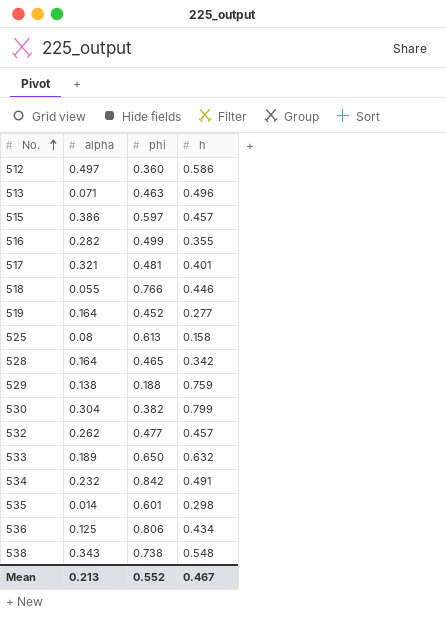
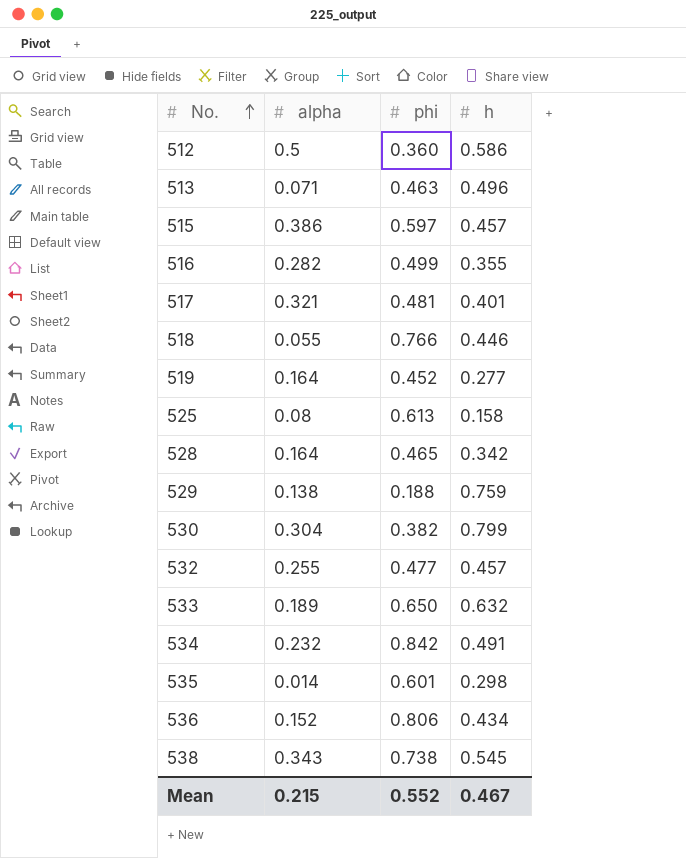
512 | alpha: 0.497 -> 0.5
532 | alpha: 0.262 -> 0.255
536 | alpha: 0.125 -> 0.152
538 | h: 0.548 -> 0.545
Mean | alpha: 0.213 -> 0.215

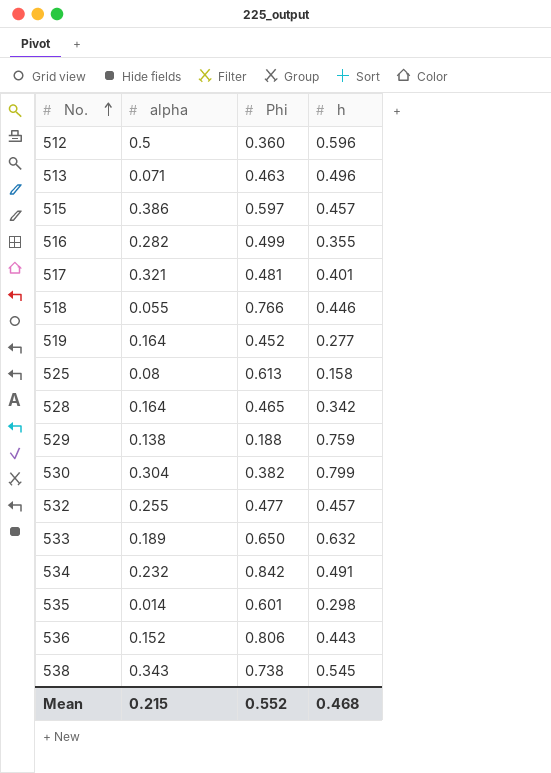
column name: phi -> Phi
512 | h: 0.586 -> 0.596
536 | h: 0.434 -> 0.443
Mean | h: 0.467 -> 0.468

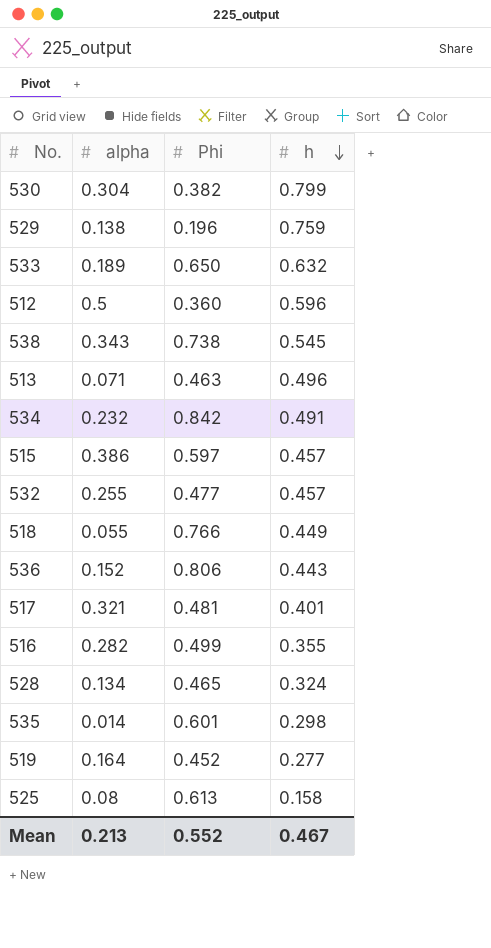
row order: No. ascending -> h descending
529 | Phi: 0.188 -> 0.196
518 | h: 0.446 -> 0.449
528 | alpha: 0.164 -> 0.134
528 | h: 0.342 -> 0.324
Mean | alpha: 0.215 -> 0.213
Mean | h: 0.468 -> 0.467

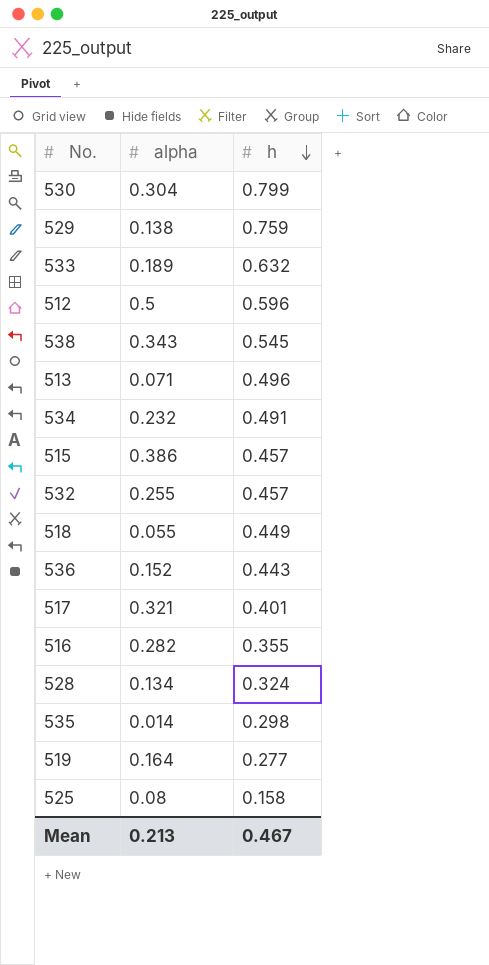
column Phi | position: 3 -> none

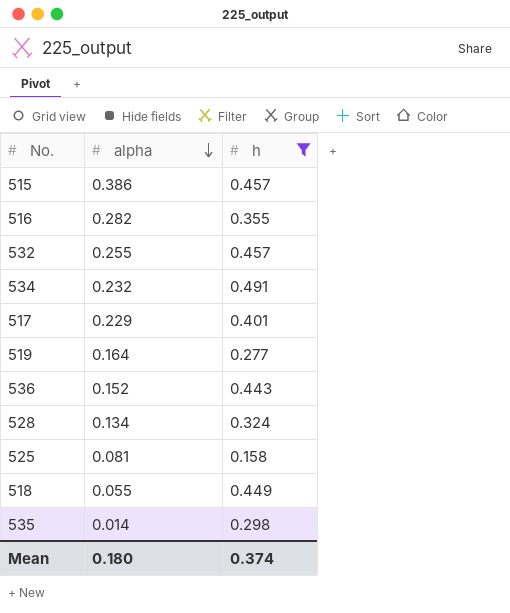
filter: none -> h <= 0.491
row order: h descending -> alpha descending
517 | alpha: 0.321 -> 0.229
525 | alpha: 0.08 -> 0.081
Mean | alpha: 0.213 -> 0.180
Mean | h: 0.467 -> 0.374

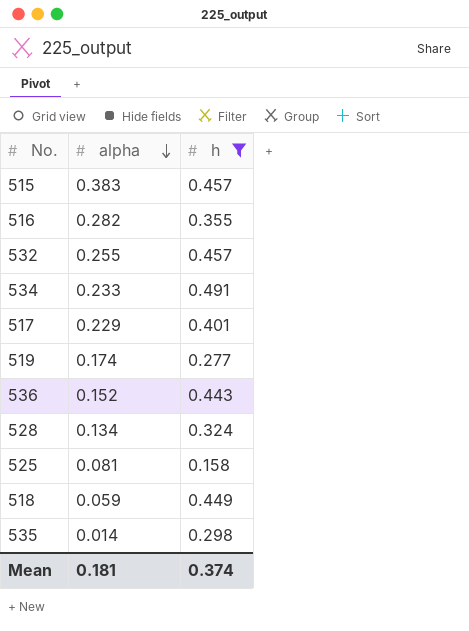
515 | alpha: 0.386 -> 0.383
534 | alpha: 0.232 -> 0.233
519 | alpha: 0.164 -> 0.174
518 | alpha: 0.055 -> 0.059
Mean | alpha: 0.180 -> 0.181

